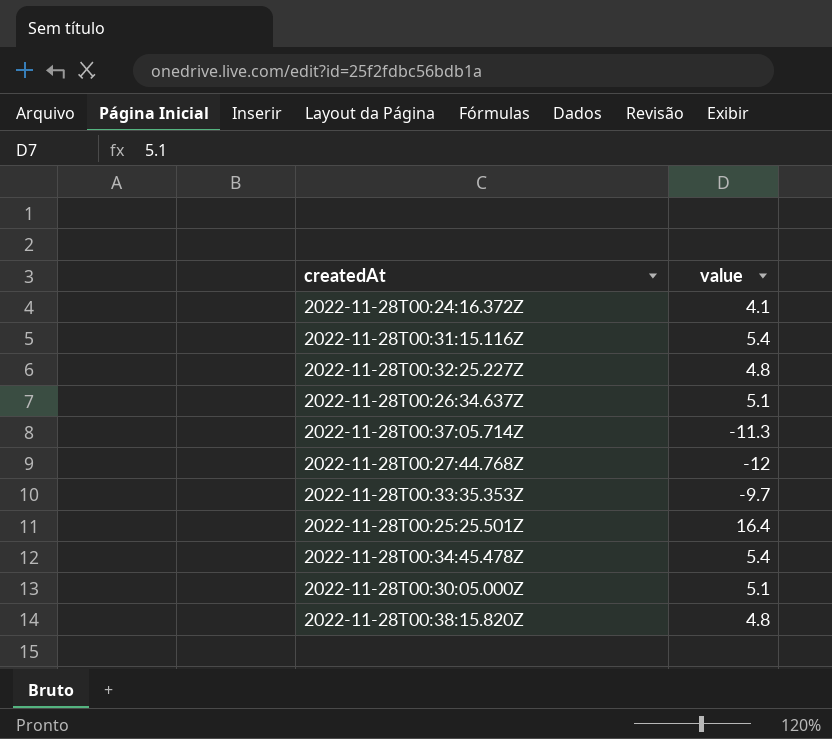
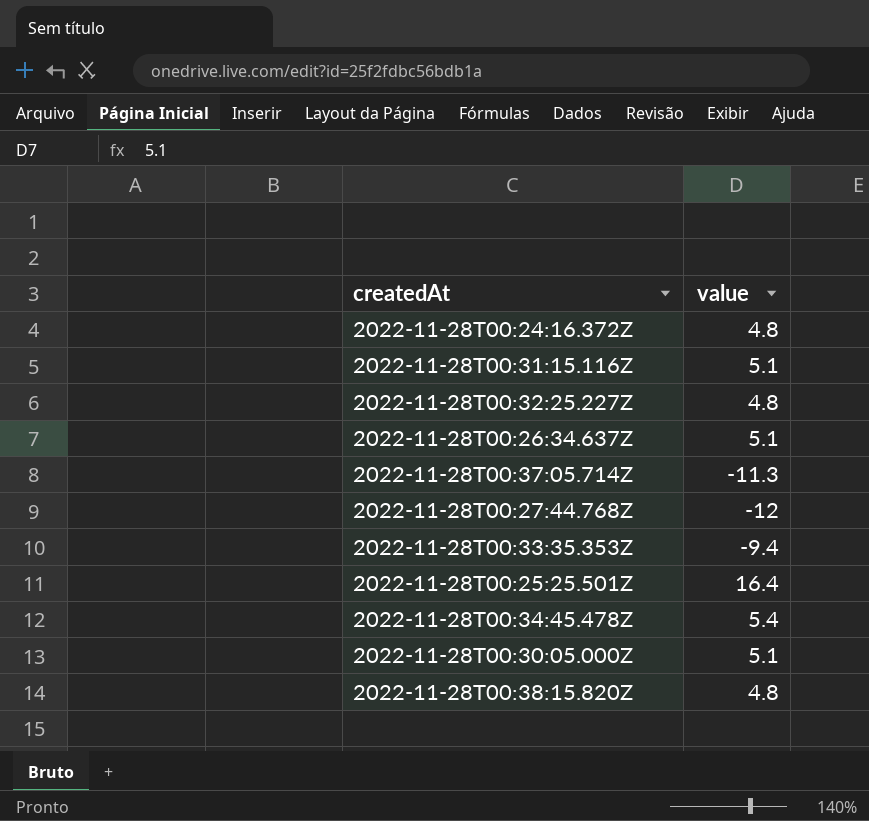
2022-11-28T00:24:16.372Z | value: 4.1 -> 4.8
2022-11-28T00:31:15.116Z | value: 5.4 -> 5.1
2022-11-28T00:33:35.353Z | value: -9.7 -> -9.4

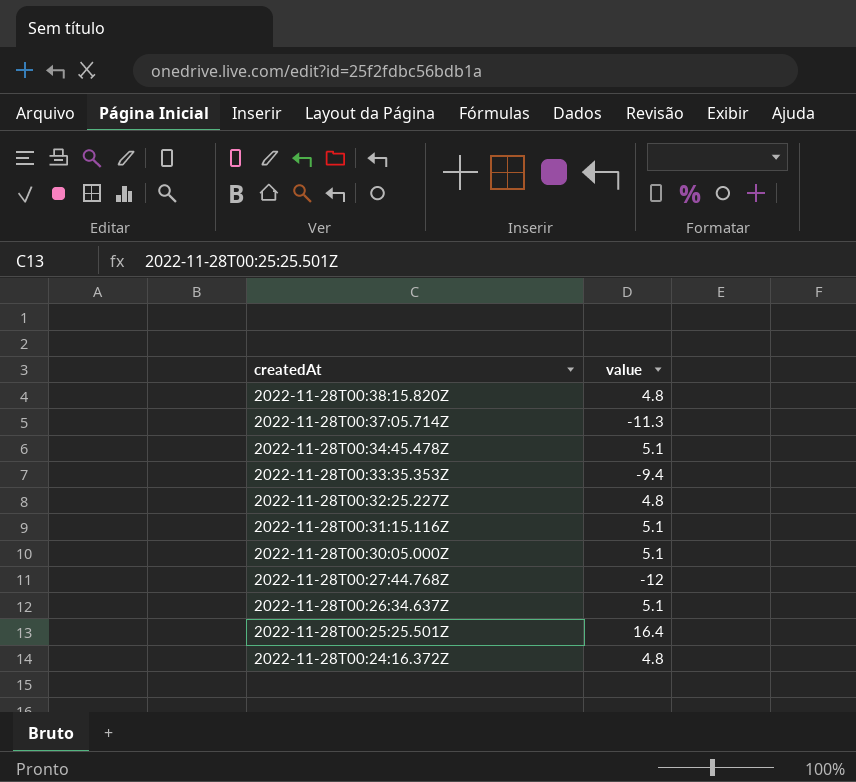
row order: none -> createdAt descending
2022-11-28T00:34:45.478Z | value: 5.4 -> 5.1

